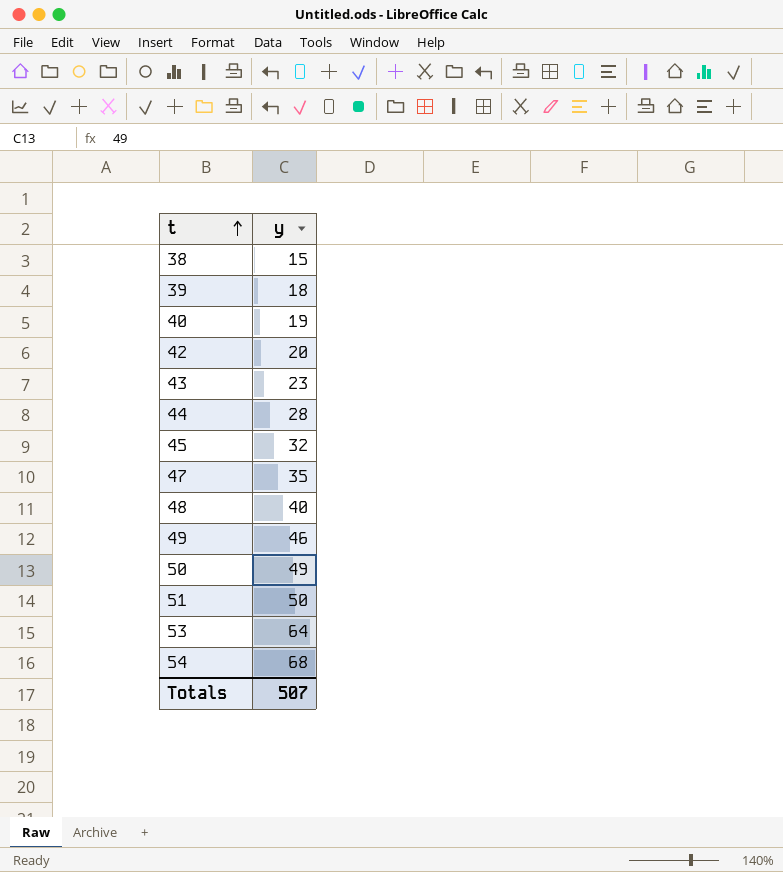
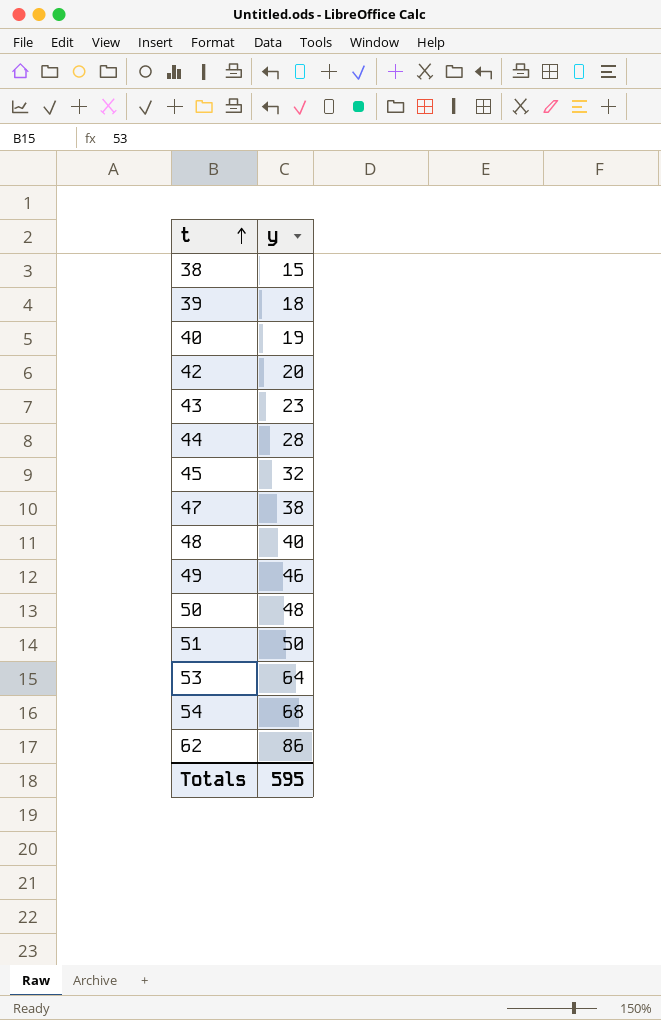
47 | y: 35 -> 38
50 | y: 49 -> 48
row 62: none -> 86
Totals | y: 507 -> 595

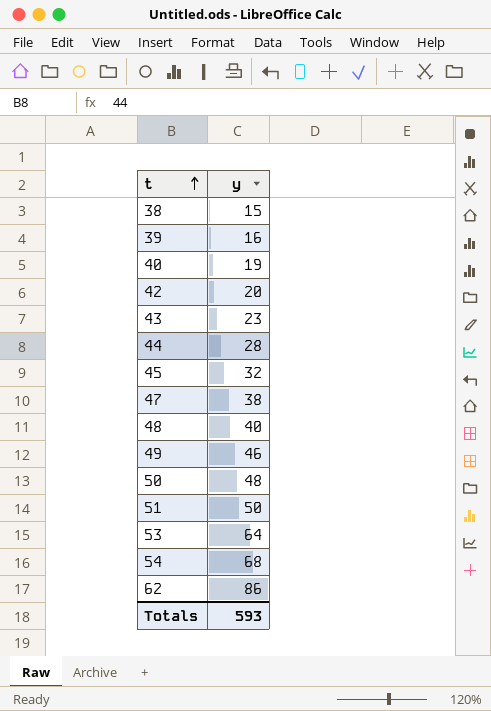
39 | y: 18 -> 16
Totals | y: 595 -> 593

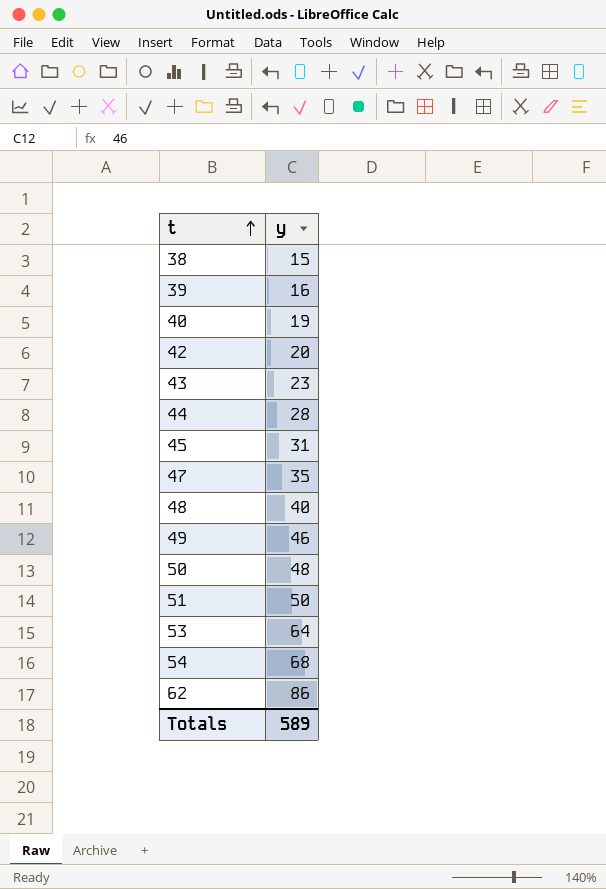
45 | y: 32 -> 31
47 | y: 38 -> 35
Totals | y: 593 -> 589

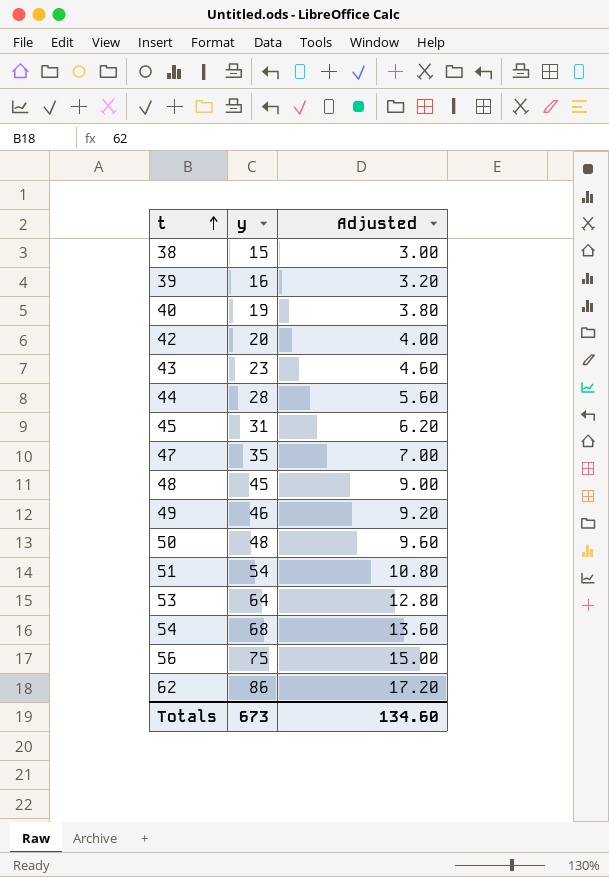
column Adjusted | formula: none -> [y] * 0.2
48 | y: 40 -> 45
51 | y: 50 -> 54
row 56: none -> 75 | 15.00
Totals | y: 589 -> 673

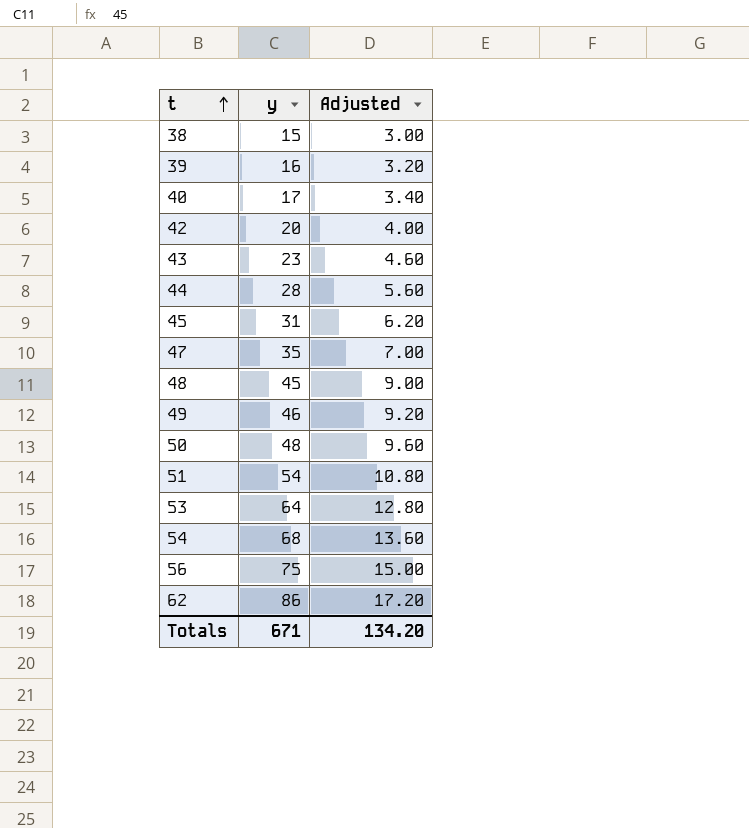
40 | y: 19 -> 17
40 | Adjusted: 3.80 -> 3.40
Totals | y: 673 -> 671
Totals | Adjusted: 134.60 -> 134.20

